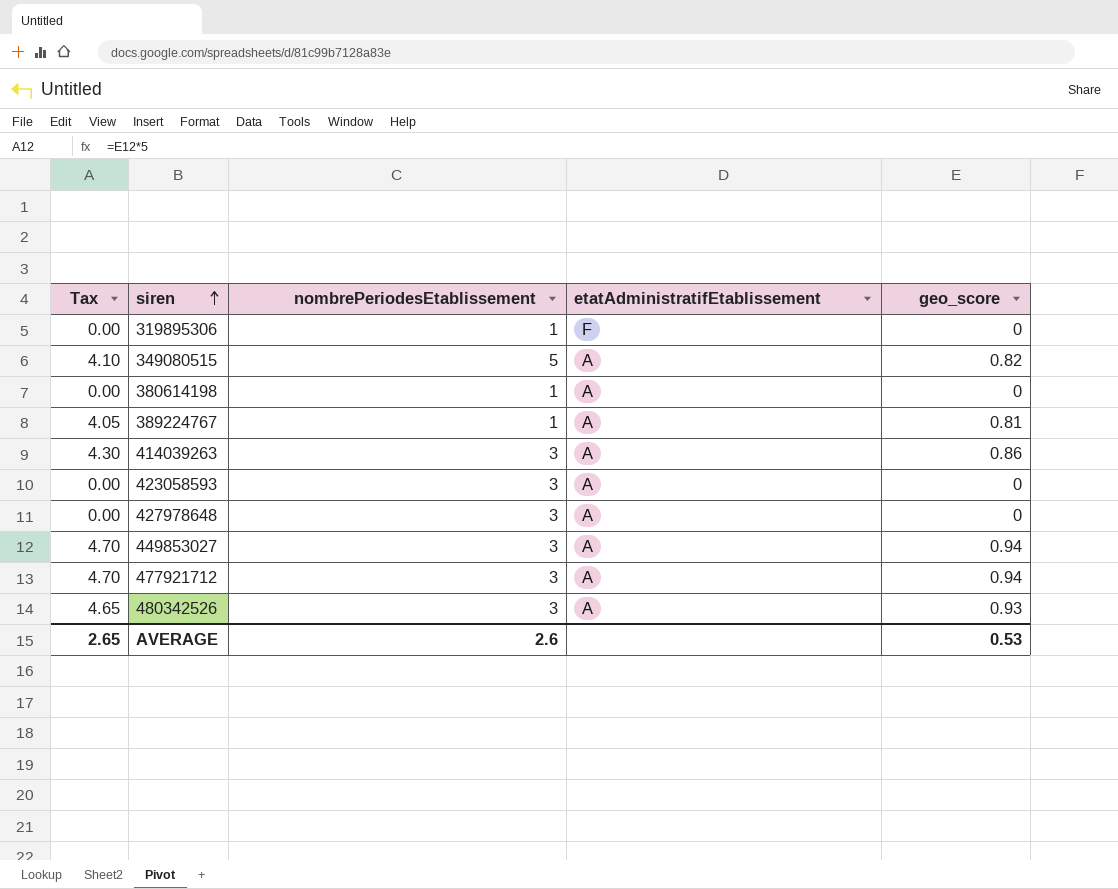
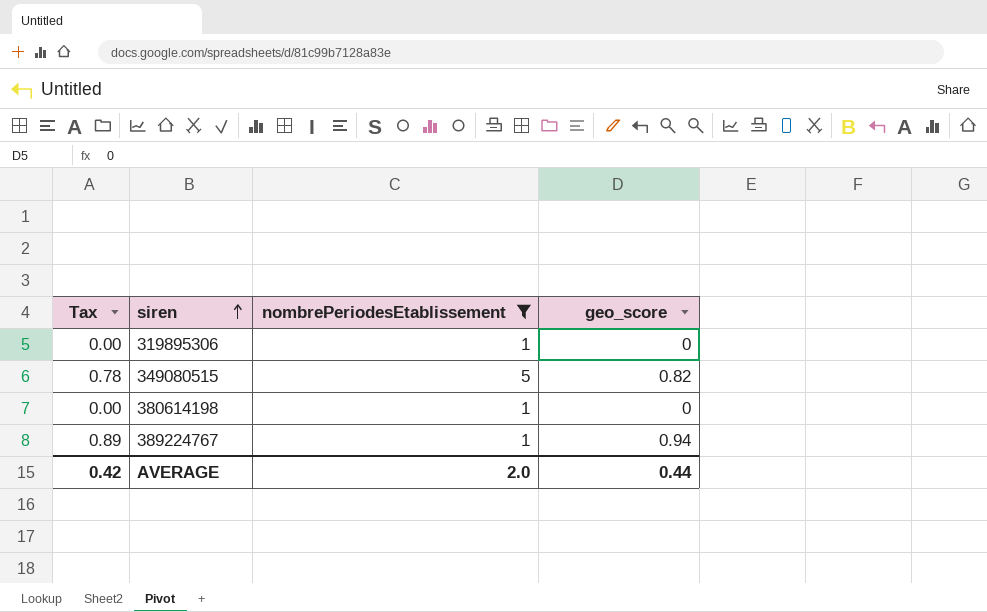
filter: none -> nombrePeriodesEtablissement != 3
column etatAdministratifEtablissement | position: 4 -> none
column Tax | formula: [geo_score] * 5 -> [geo_score] * 0.95
389224767 | geo_score: 0.81 -> 0.94
AVERAGE | Tax: 2.65 -> 0.42
AVERAGE | nombrePeriodesEtablissement: 2.6 -> 2.0
AVERAGE | geo_score: 0.53 -> 0.44

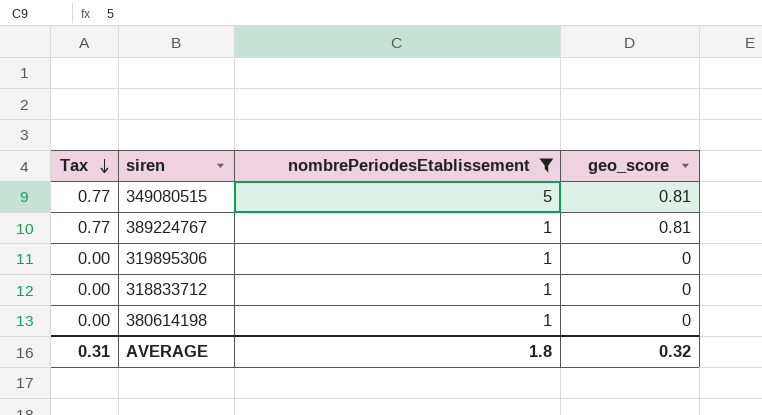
row order: siren ascending -> Tax descending
349080515 | Tax: 0.78 -> 0.77
349080515 | geo_score: 0.82 -> 0.81
389224767 | Tax: 0.89 -> 0.77
389224767 | geo_score: 0.94 -> 0.81
row 318833712: none -> 0.00 | 1 | 0
AVERAGE | Tax: 0.42 -> 0.31
AVERAGE | nombrePeriodesEtablissement: 2.0 -> 1.8
AVERAGE | geo_score: 0.44 -> 0.32

